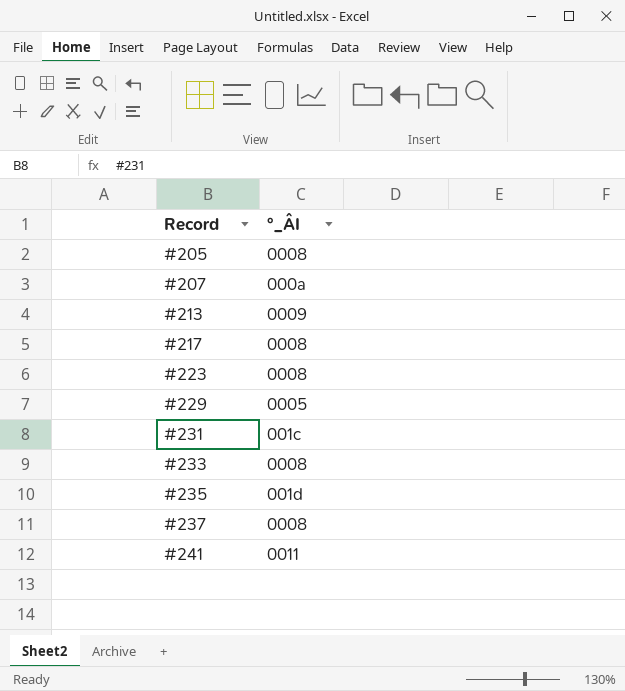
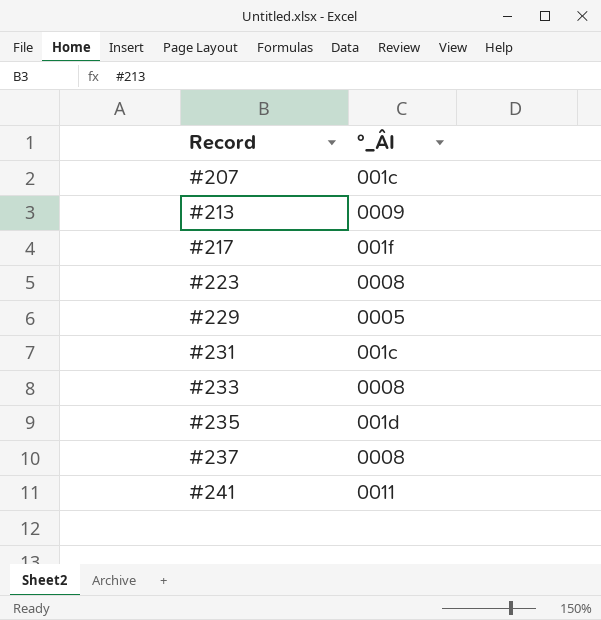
row #205: 0008 -> none
#207 | °_ÂI: 000a -> 001c
#217 | °_ÂI: 0008 -> 001f

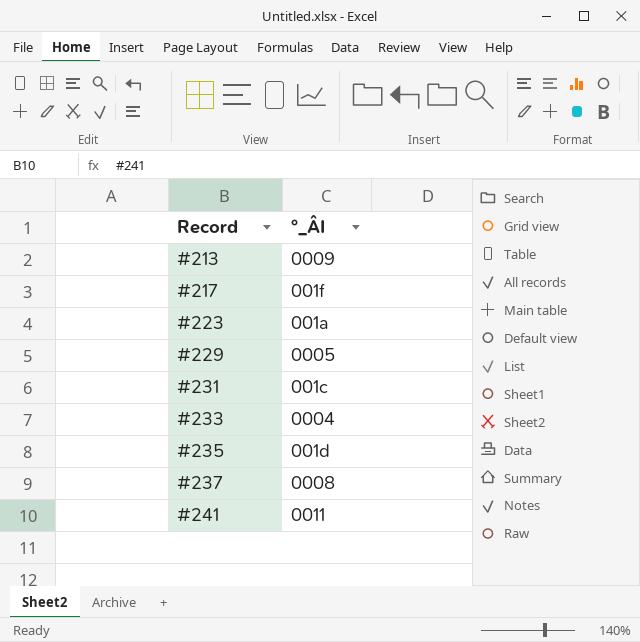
row #207: 001c -> none
#223 | °_ÂI: 0008 -> 001a
#233 | °_ÂI: 0008 -> 0004

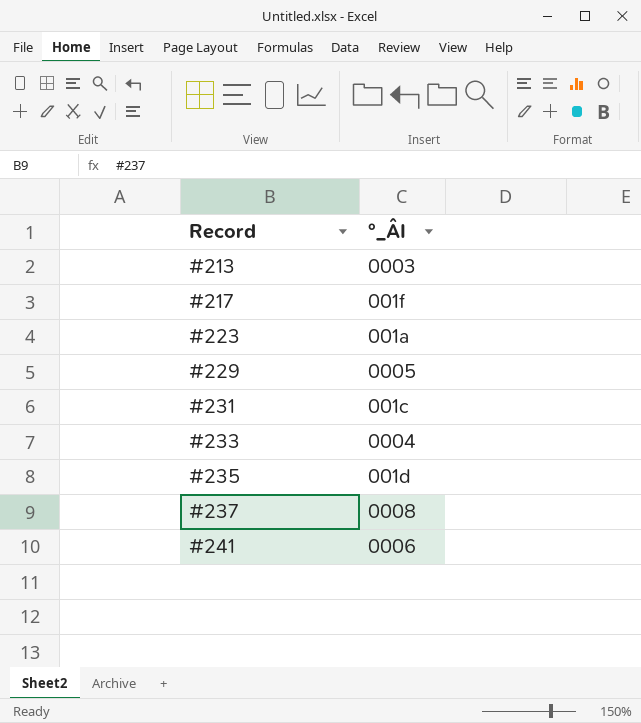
#213 | °_ÂI: 0009 -> 0003
#241 | °_ÂI: 0011 -> 0006

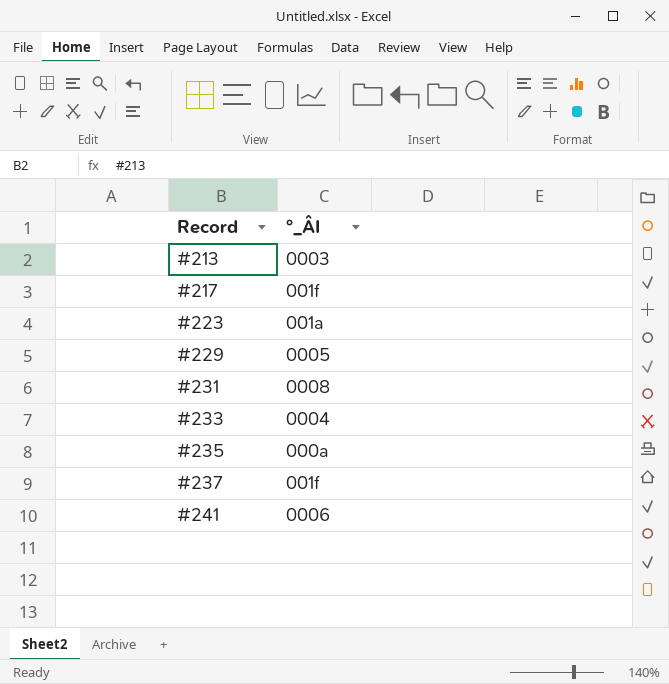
#231 | °_ÂI: 001c -> 0008
#235 | °_ÂI: 001d -> 000a
#237 | °_ÂI: 0008 -> 001f

